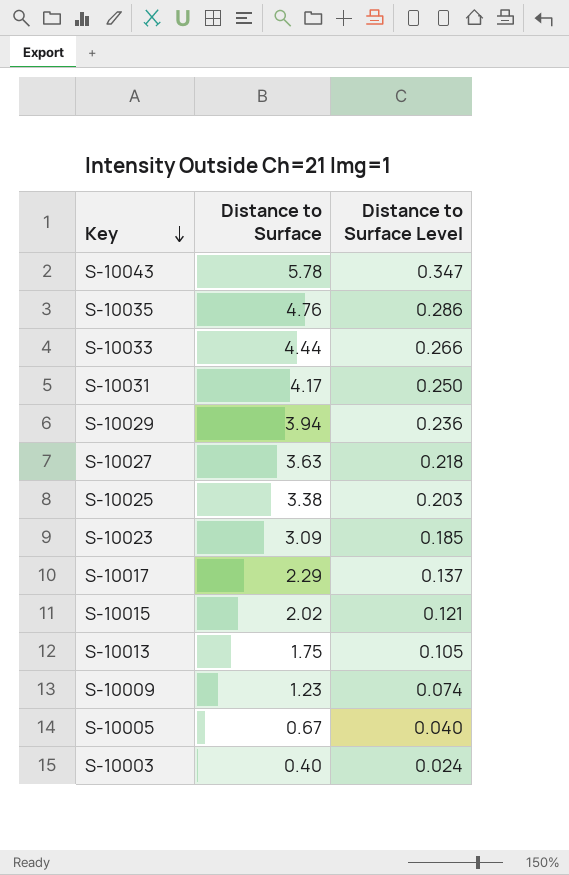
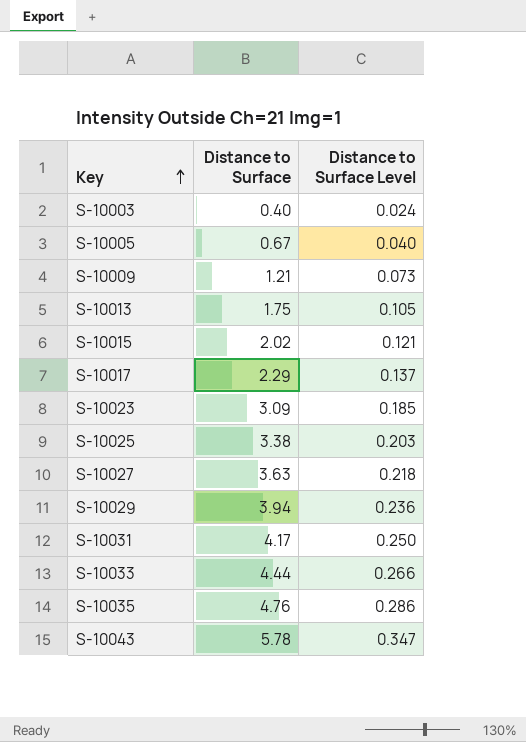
row order: Key descending -> Key ascending
S-10009 | Distance to Surface: 1.23 -> 1.21
S-10009 | Distance to Surface Level: 0.074 -> 0.073

